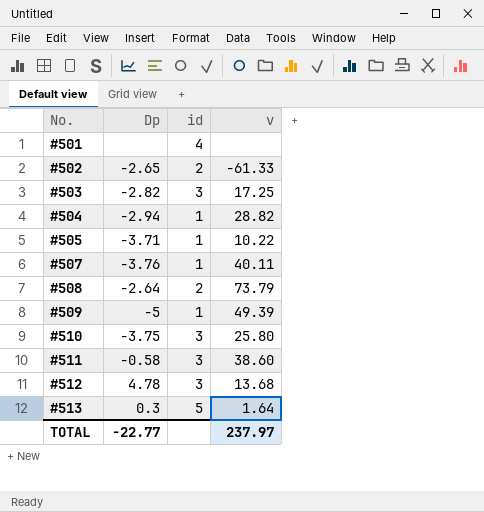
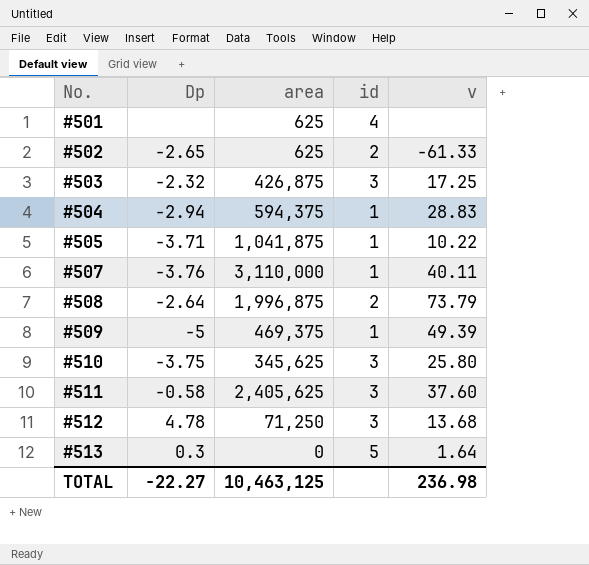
column area | position: none -> 3
#503 | Dp: -2.82 -> -2.32
#504 | v: 28.82 -> 28.83
#511 | v: 38.60 -> 37.60
TOTAL | Dp: -22.77 -> -22.27
TOTAL | v: 237.97 -> 236.98

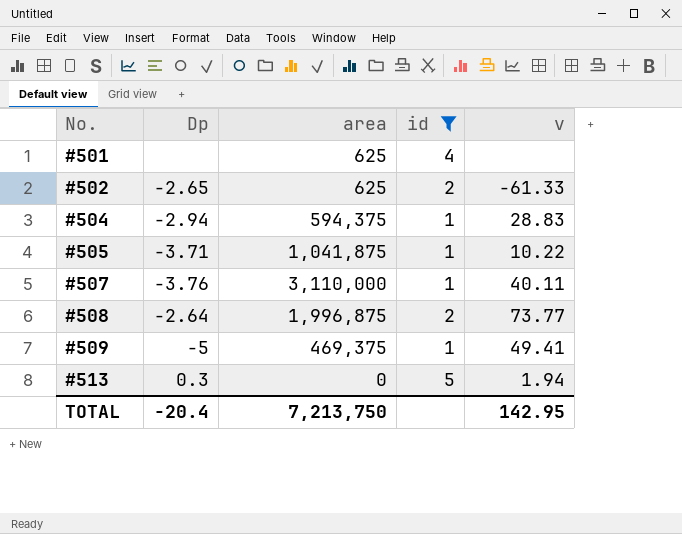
filter: none -> id != 3
#508 | v: 73.79 -> 73.77
#509 | v: 49.39 -> 49.41
#513 | v: 1.64 -> 1.94
TOTAL | Dp: -22.27 -> -20.4
TOTAL | area: 10,463,125 -> 7,213,750
TOTAL | v: 236.98 -> 142.95

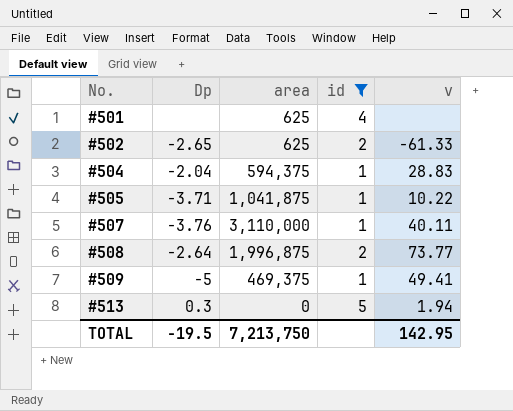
#504 | Dp: -2.94 -> -2.04
TOTAL | Dp: -20.4 -> -19.5

